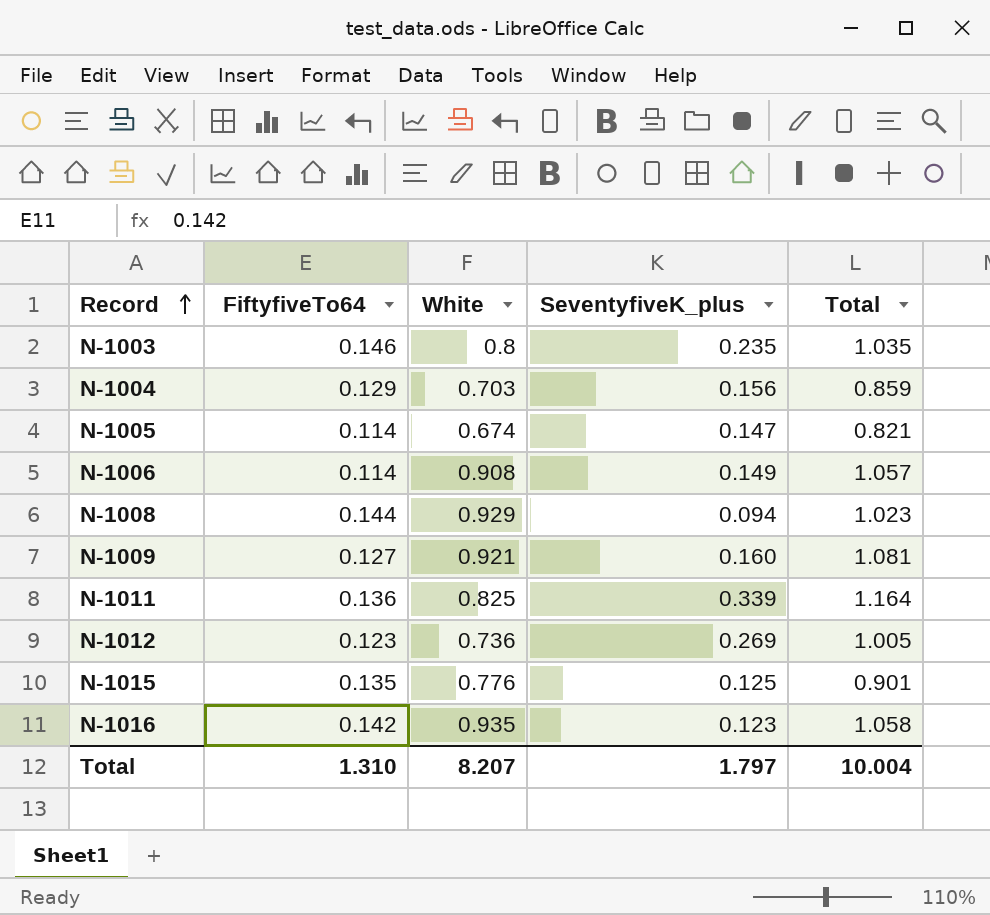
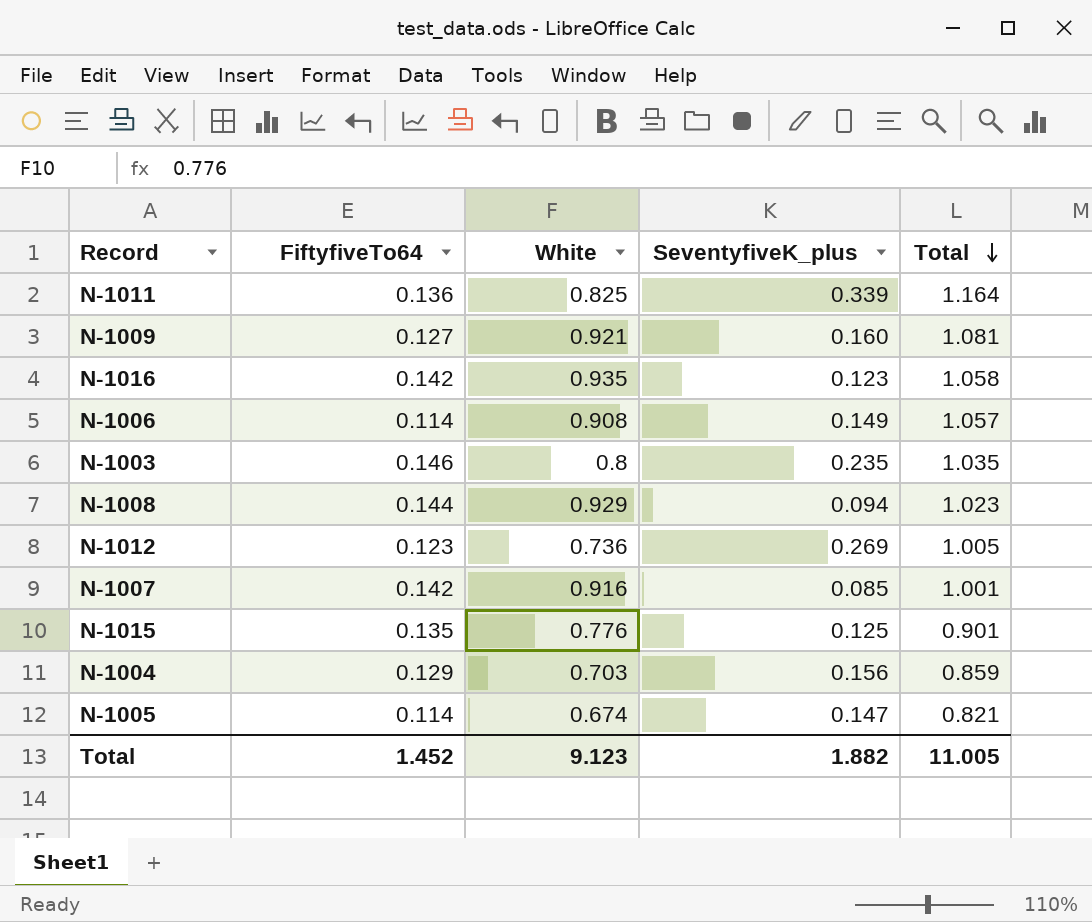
row order: Record ascending -> Total descending
row N-1007: none -> 0.142 | 0.916 | 0.085 | 1.001
Total | FiftyfiveTo64: 1.310 -> 1.452
Total | White: 8.207 -> 9.123
Total | SeventyfiveK_plus: 1.797 -> 1.882
Total | Total: 10.004 -> 11.005

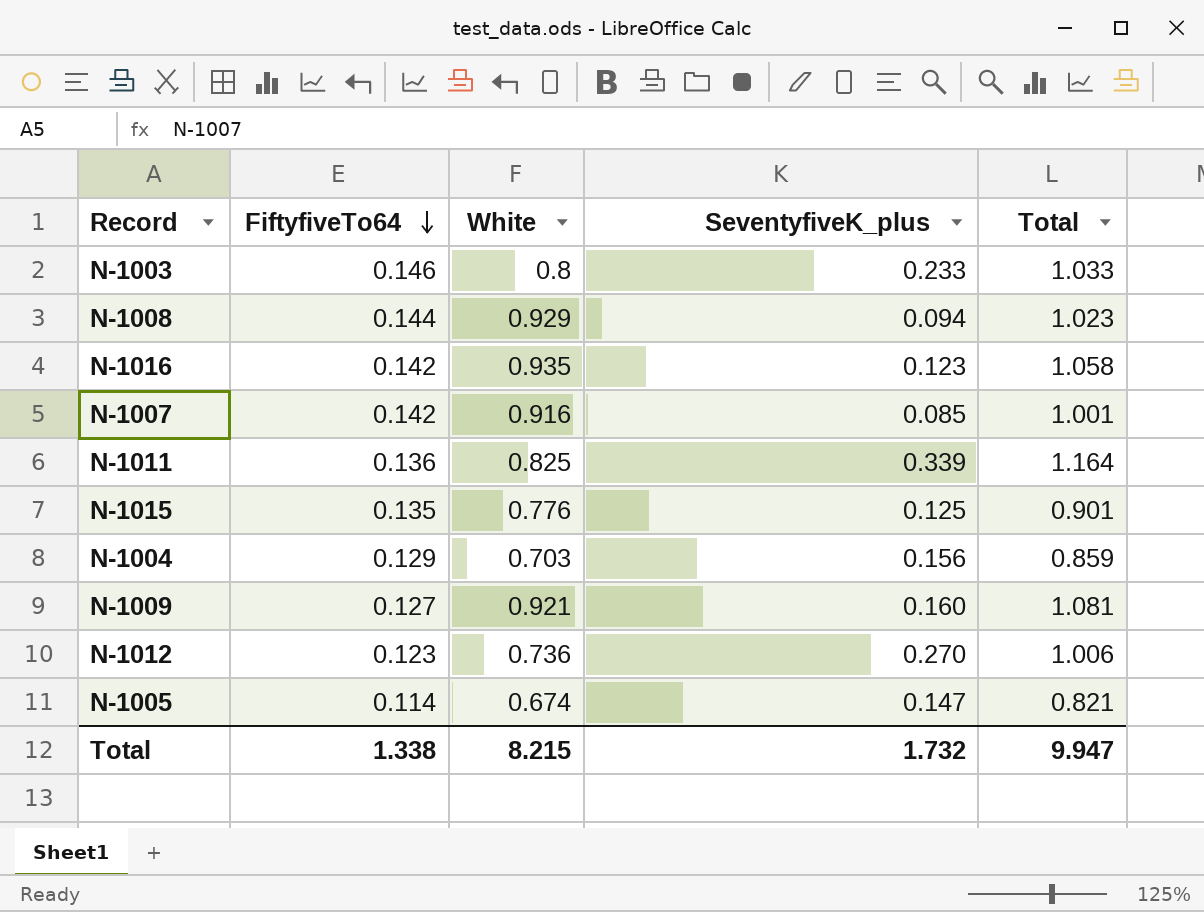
row order: Total descending -> FiftyfiveTo64 descending
row N-1006: 0.114 | 0.908 | 0.149 | 1.057 -> none
N-1003 | SeventyfiveK_plus: 0.235 -> 0.233
N-1003 | Total: 1.035 -> 1.033
N-1012 | SeventyfiveK_plus: 0.269 -> 0.270
N-1012 | Total: 1.005 -> 1.006
Total | FiftyfiveTo64: 1.452 -> 1.338
Total | White: 9.123 -> 8.215
Total | SeventyfiveK_plus: 1.882 -> 1.732
Total | Total: 11.005 -> 9.947

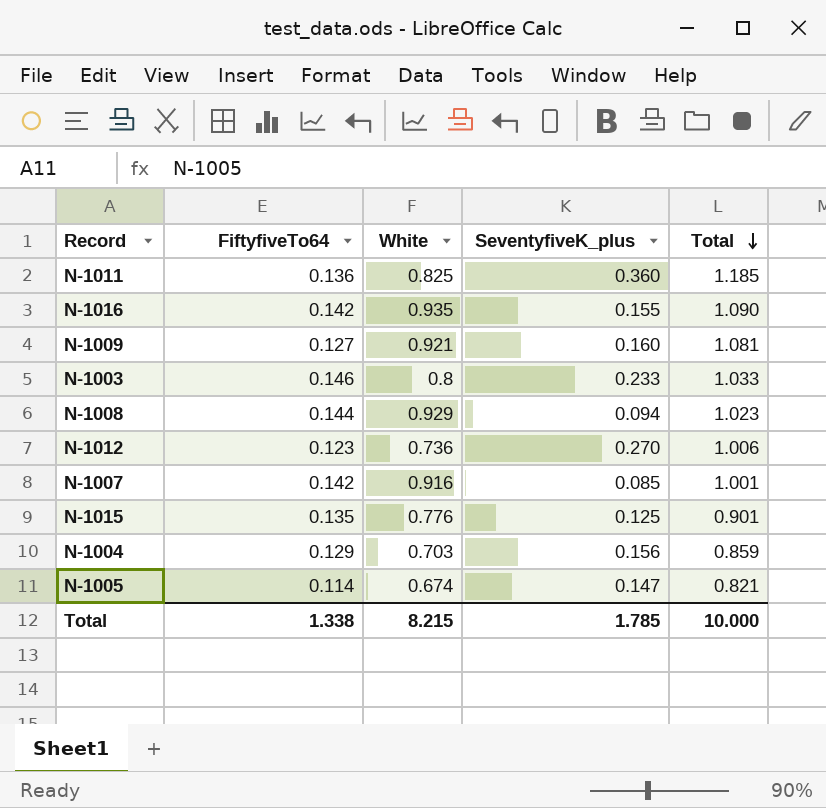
row order: FiftyfiveTo64 descending -> Total descending
N-1011 | SeventyfiveK_plus: 0.339 -> 0.360
N-1011 | Total: 1.164 -> 1.185
N-1016 | SeventyfiveK_plus: 0.123 -> 0.155
N-1016 | Total: 1.058 -> 1.090
Total | SeventyfiveK_plus: 1.732 -> 1.785
Total | Total: 9.947 -> 10.000

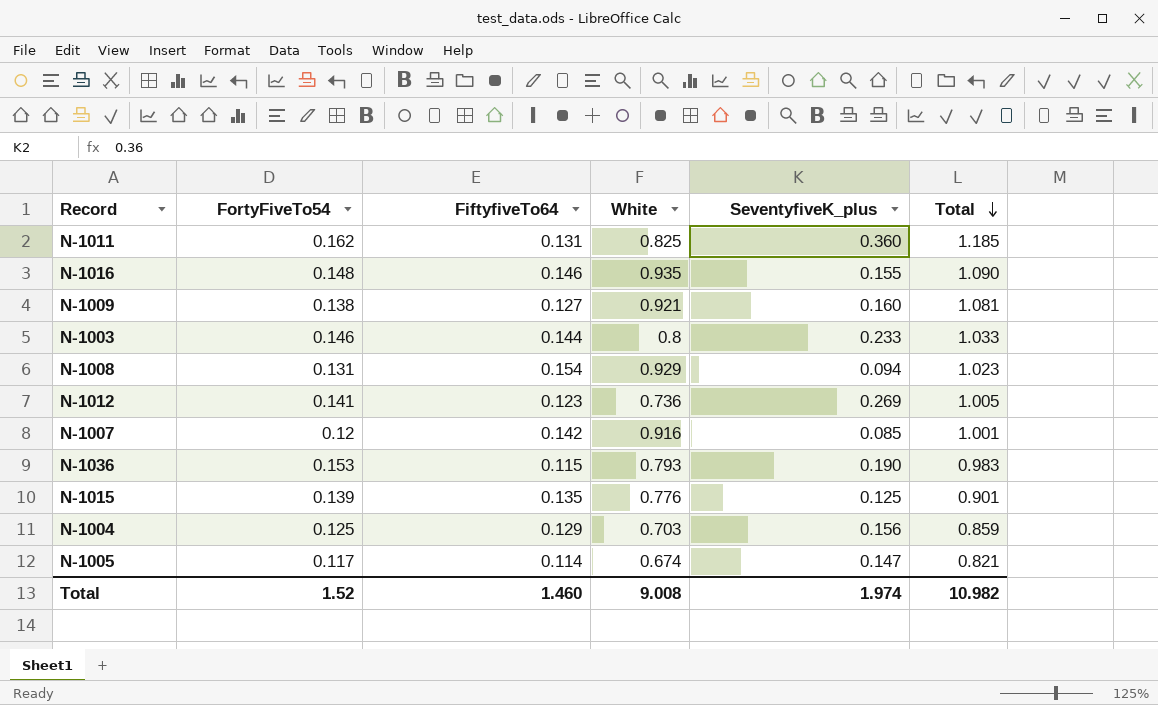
column FortyFiveTo54 | position: none -> 2
N-1011 | FiftyfiveTo64: 0.136 -> 0.131
N-1016 | FiftyfiveTo64: 0.142 -> 0.146
N-1003 | FiftyfiveTo64: 0.146 -> 0.144
N-1008 | FiftyfiveTo64: 0.144 -> 0.154
N-1012 | SeventyfiveK_plus: 0.270 -> 0.269
N-1012 | Total: 1.006 -> 1.005
row N-1036: none -> 0.153 | 0.115 | 0.793 | 0.190 | 0.983
Total | FiftyfiveTo64: 1.338 -> 1.460
Total | White: 8.215 -> 9.008
Total | SeventyfiveK_plus: 1.785 -> 1.974
Total | Total: 10.000 -> 10.982

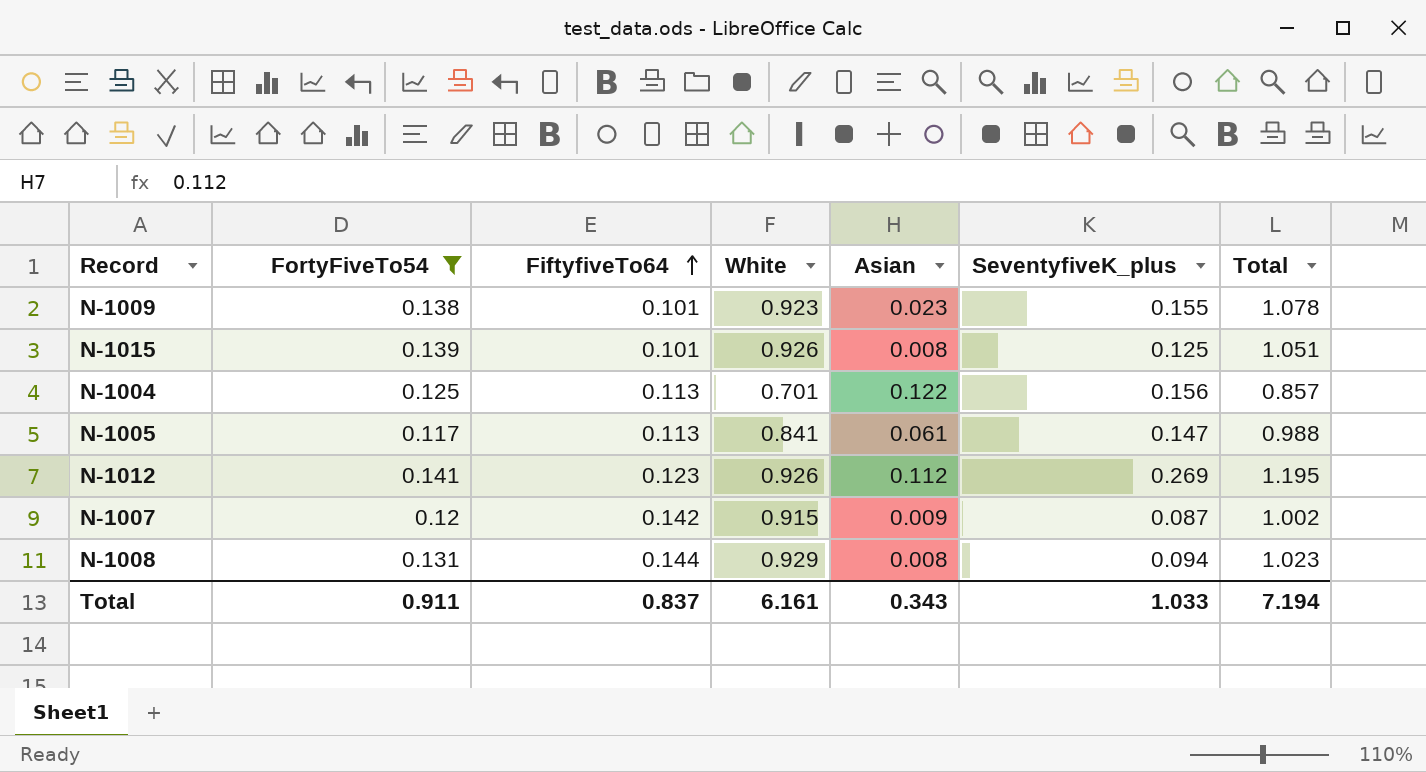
filter: none -> FortyFiveTo54 <= 0.141
row order: Total descending -> FiftyfiveTo64 ascending
column Asian | position: none -> 5
N-1009 | FiftyfiveTo64: 0.127 -> 0.101
N-1009 | White: 0.921 -> 0.923
N-1009 | SeventyfiveK_plus: 0.160 -> 0.155
N-1009 | Total: 1.081 -> 1.078
N-1015 | FiftyfiveTo64: 0.135 -> 0.101
N-1015 | White: 0.776 -> 0.926
N-1015 | Total: 0.901 -> 1.051
N-1004 | FiftyfiveTo64: 0.129 -> 0.113
N-1004 | White: 0.703 -> 0.701
N-1004 | Total: 0.859 -> 0.857
N-1005 | FiftyfiveTo64: 0.114 -> 0.113
N-1005 | White: 0.674 -> 0.841
N-1005 | Total: 0.821 -> 0.988
N-1012 | White: 0.736 -> 0.926
N-1012 | Total: 1.005 -> 1.195
N-1007 | White: 0.916 -> 0.915
N-1007 | SeventyfiveK_plus: 0.085 -> 0.087
N-1007 | Total: 1.001 -> 1.002
N-1008 | FiftyfiveTo64: 0.154 -> 0.144
Total | FortyFiveTo54: 1.52 -> 0.911
Total | FiftyfiveTo64: 1.460 -> 0.837
Total | White: 9.008 -> 6.161
Total | SeventyfiveK_plus: 1.974 -> 1.033
Total | Total: 10.982 -> 7.194

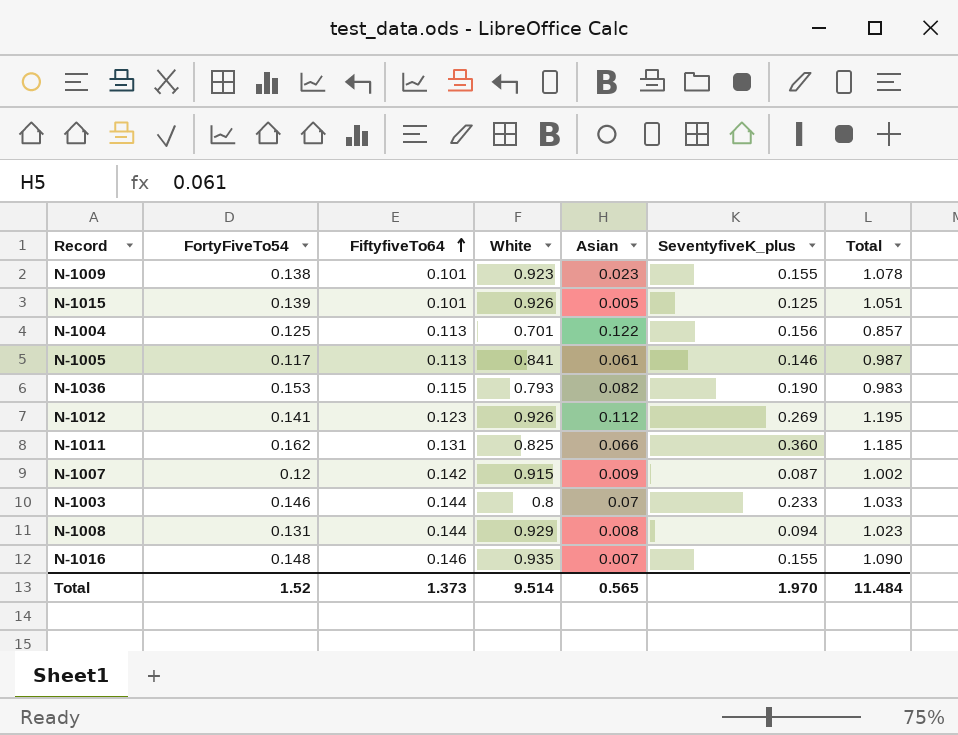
filter: FortyFiveTo54 <= 0.141 -> none
N-1015 | Asian: 0.008 -> 0.005
N-1005 | SeventyfiveK_plus: 0.147 -> 0.146
N-1005 | Total: 0.988 -> 0.987
Total | FortyFiveTo54: 0.911 -> 1.52
Total | FiftyfiveTo64: 0.837 -> 1.373
Total | White: 6.161 -> 9.514
Total | Asian: 0.343 -> 0.565
Total | SeventyfiveK_plus: 1.033 -> 1.970
Total | Total: 7.194 -> 11.484

